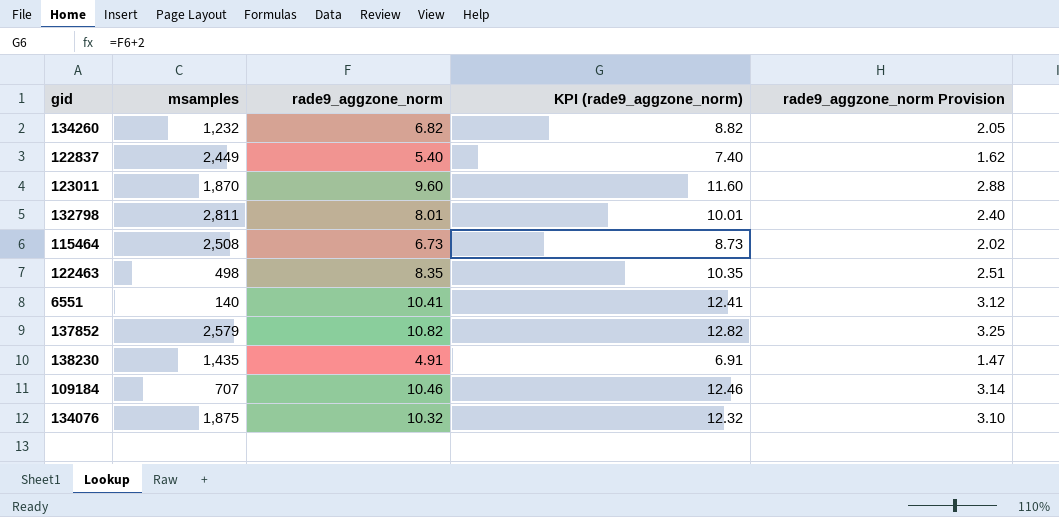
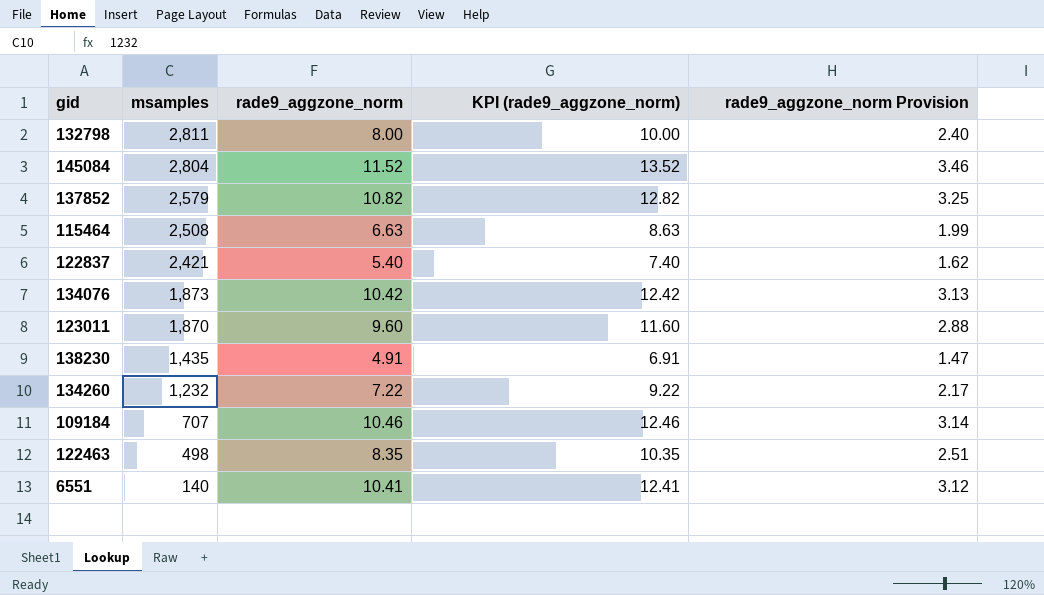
row order: none -> msamples descending
132798 | rade9_aggzone_norm: 8.01 -> 8.00
132798 | KPI (rade9_aggzone_norm): 10.01 -> 10.00
row 145084: none -> 2,804 | 11.52 | 13.52 | 3.46
115464 | rade9_aggzone_norm: 6.73 -> 6.63
115464 | KPI (rade9_aggzone_norm): 8.73 -> 8.63
115464 | rade9_aggzone_norm Provision: 2.02 -> 1.99
122837 | msamples: 2,449 -> 2,421
134076 | msamples: 1,875 -> 1,873
134076 | rade9_aggzone_norm: 10.32 -> 10.42
134076 | KPI (rade9_aggzone_norm): 12.32 -> 12.42
134076 | rade9_aggzone_norm Provision: 3.10 -> 3.13
134260 | rade9_aggzone_norm: 6.82 -> 7.22
134260 | KPI (rade9_aggzone_norm): 8.82 -> 9.22
134260 | rade9_aggzone_norm Provision: 2.05 -> 2.17

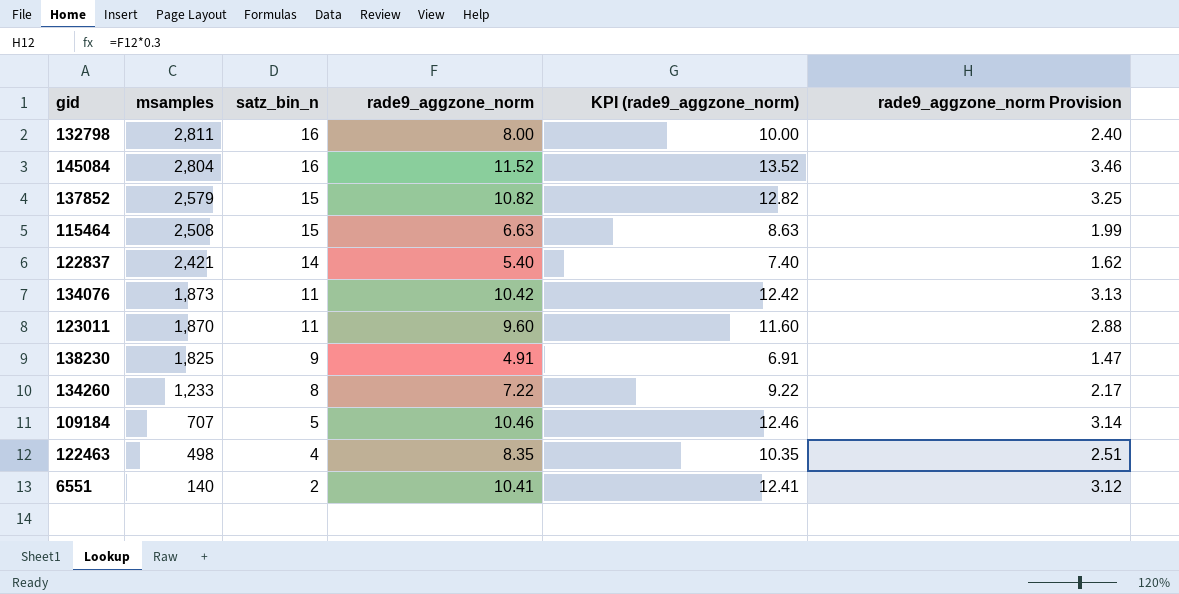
column satz_bin_n | position: none -> 3
138230 | msamples: 1,435 -> 1,825
134260 | msamples: 1,232 -> 1,233

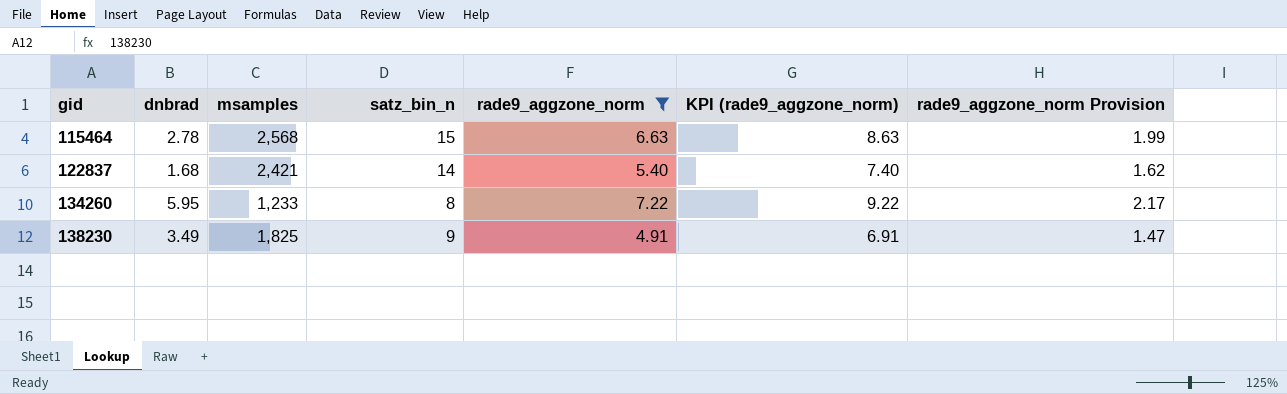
filter: none -> rade9_aggzone_norm <= 7.22
row order: msamples descending -> gid ascending
column dnbrad | position: none -> 2
115464 | msamples: 2,508 -> 2,568

